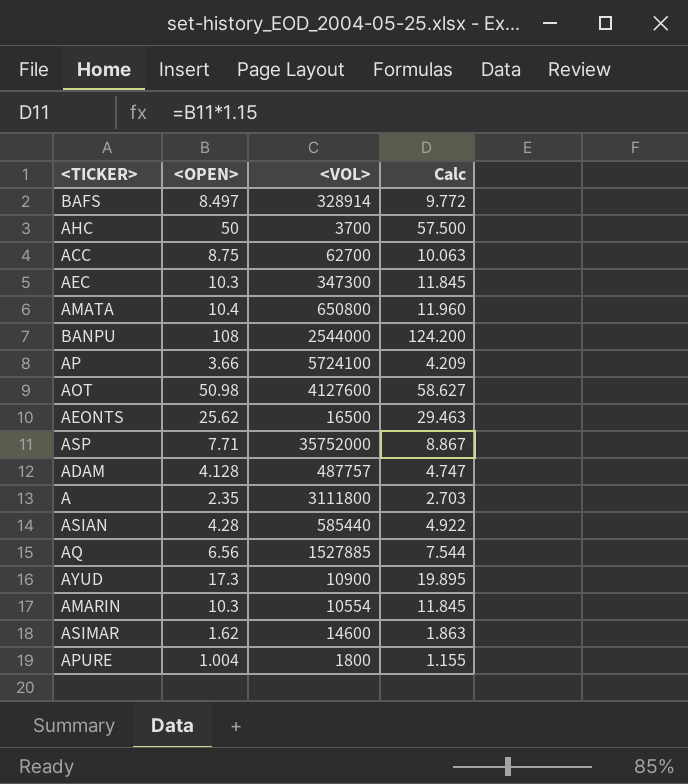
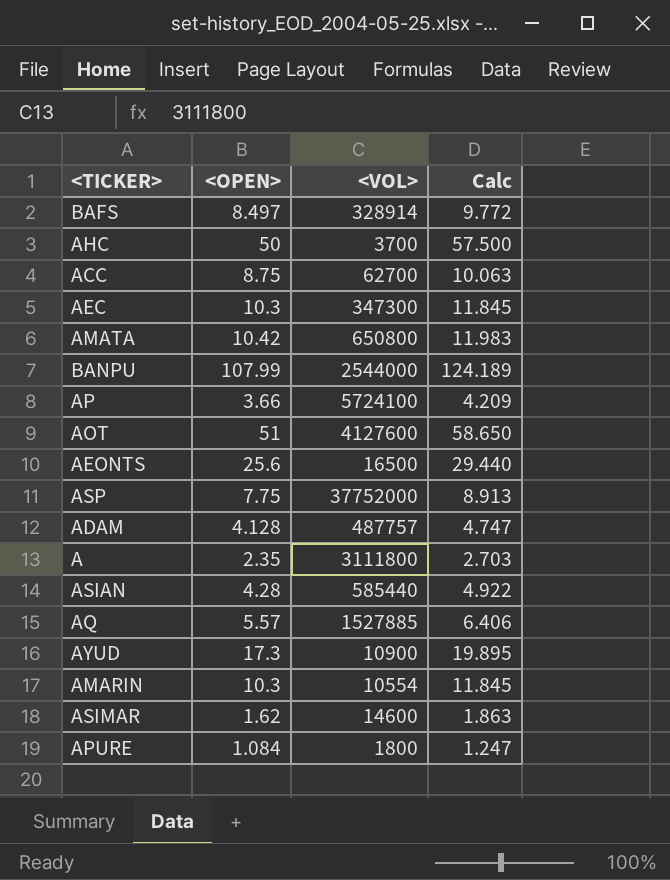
AMATA | <OPEN>: 10.4 -> 10.42
AMATA | Calc: 11.960 -> 11.983
BANPU | <OPEN>: 108 -> 107.99
BANPU | Calc: 124.200 -> 124.189
AOT | <OPEN>: 50.98 -> 51
AOT | Calc: 58.627 -> 58.650
AEONTS | <OPEN>: 25.62 -> 25.6
AEONTS | Calc: 29.463 -> 29.440
ASP | <OPEN>: 7.71 -> 7.75
ASP | <VOL>: 35752000 -> 37752000
ASP | Calc: 8.867 -> 8.913
AQ | <OPEN>: 6.56 -> 5.57
AQ | Calc: 7.544 -> 6.406
APURE | <OPEN>: 1.004 -> 1.084
APURE | Calc: 1.155 -> 1.247

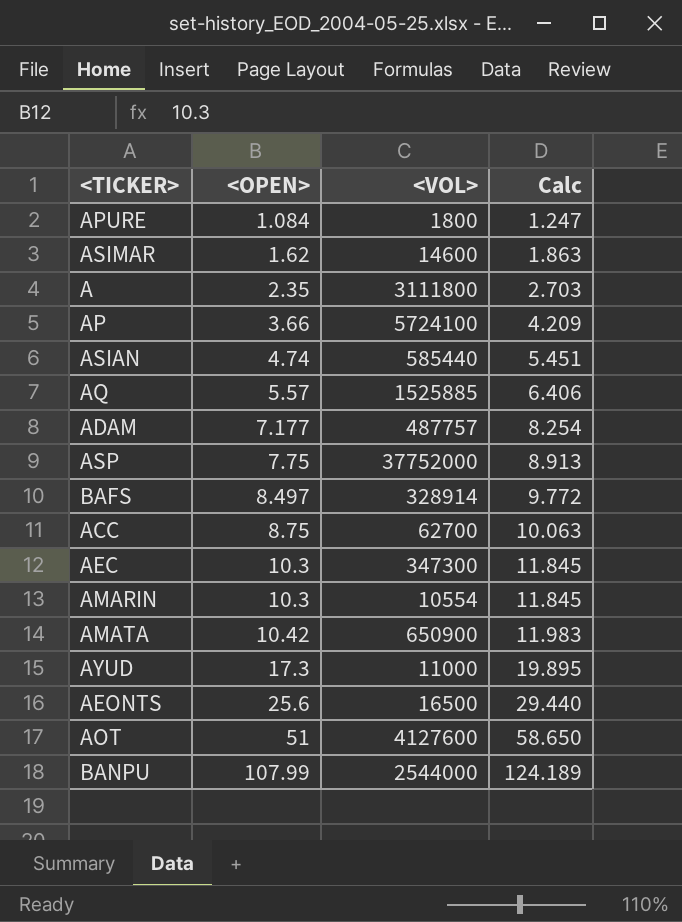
row order: none -> <OPEN> ascending
row AHC: 50 | 3700 | 57.500 -> none
ASIAN | <OPEN>: 4.28 -> 4.74
ASIAN | Calc: 4.922 -> 5.451
AQ | <VOL>: 1527885 -> 1525885
ADAM | <OPEN>: 4.128 -> 7.177
ADAM | Calc: 4.747 -> 8.254
AMATA | <VOL>: 650800 -> 650900
AYUD | <VOL>: 10900 -> 11000

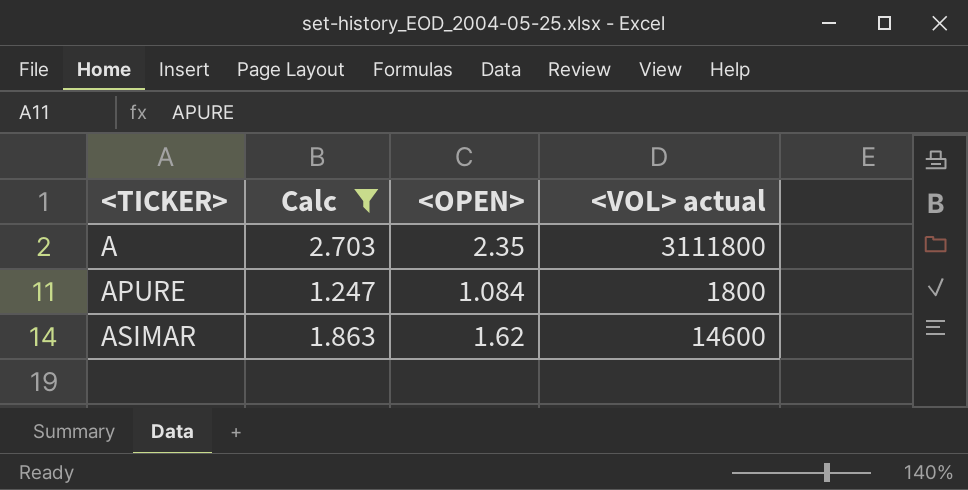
filter: none -> Calc <= 2.703
row order: <OPEN> ascending -> <TICKER> ascending
column Calc | position: 4 -> 2
column name: <VOL> -> <VOL> actual

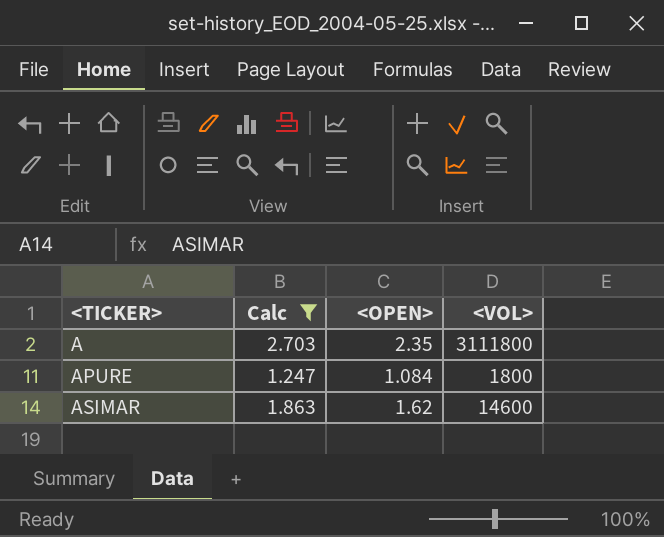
column name: <VOL> actual -> <VOL>

